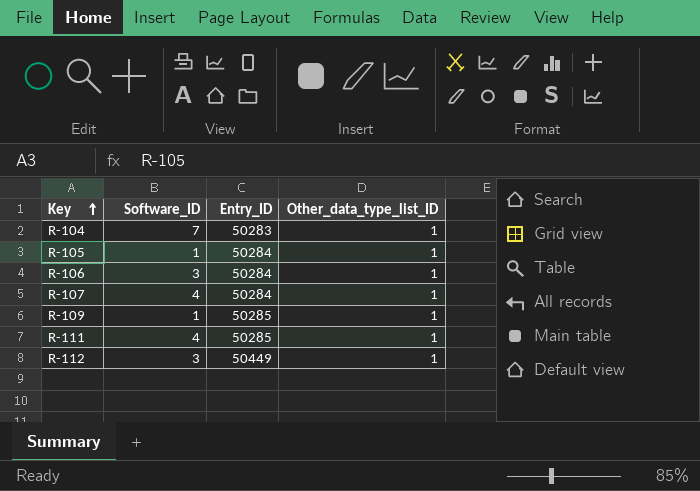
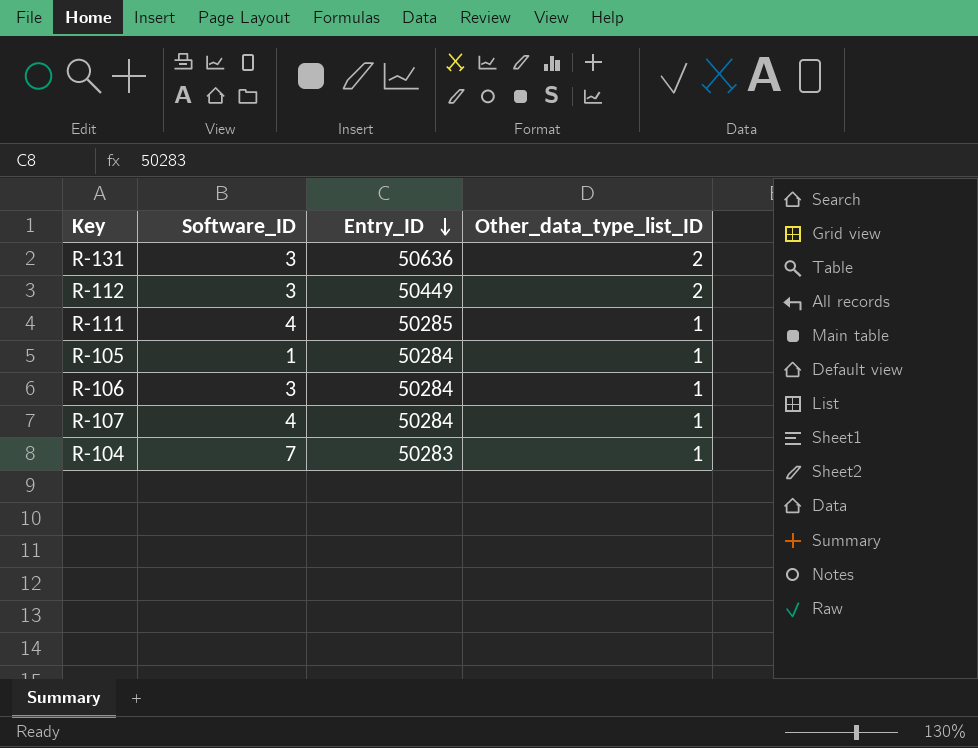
row order: Key ascending -> Entry_ID descending
row R-109: 1 | 50285 | 1 -> none
row R-131: none -> 3 | 50636 | 2
R-112 | Other_data_type_list_ID: 1 -> 2

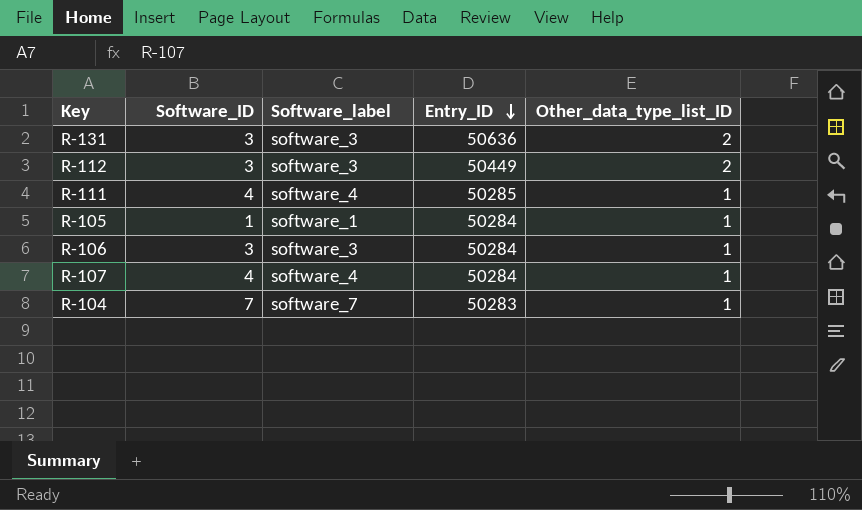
column Software_label | position: none -> 3

